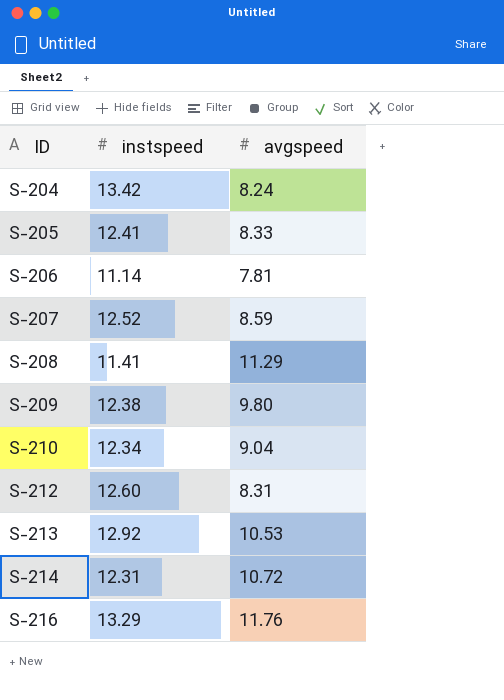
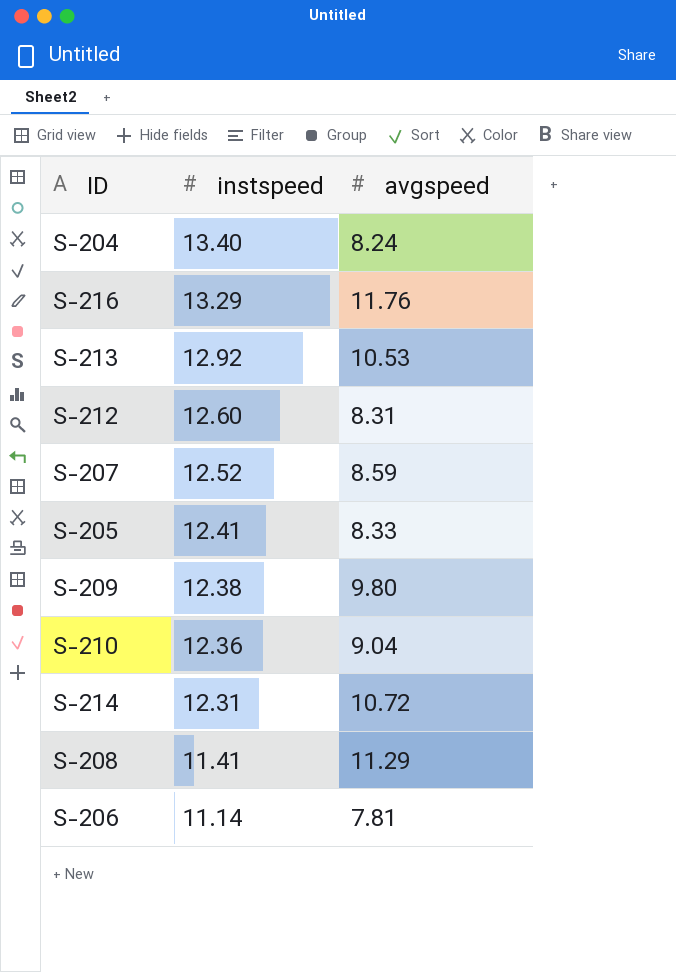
row order: ID ascending -> instspeed descending
S-204 | instspeed: 13.42 -> 13.40
S-210 | instspeed: 12.34 -> 12.36

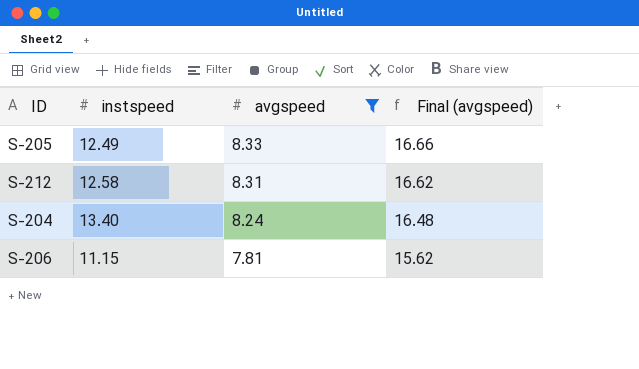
filter: none -> avgspeed <= 8.33
row order: instspeed descending -> avgspeed descending
column Final (avgspeed) | formula: none -> [avgspeed] * 2
S-205 | instspeed: 12.41 -> 12.49
S-212 | instspeed: 12.60 -> 12.58
S-206 | instspeed: 11.14 -> 11.15

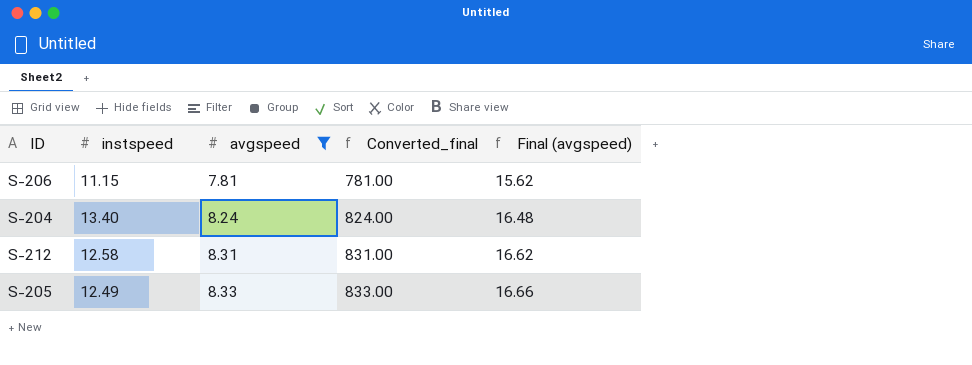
row order: avgspeed descending -> avgspeed ascending
column Converted_final | formula: none -> [avgspeed] * 100

